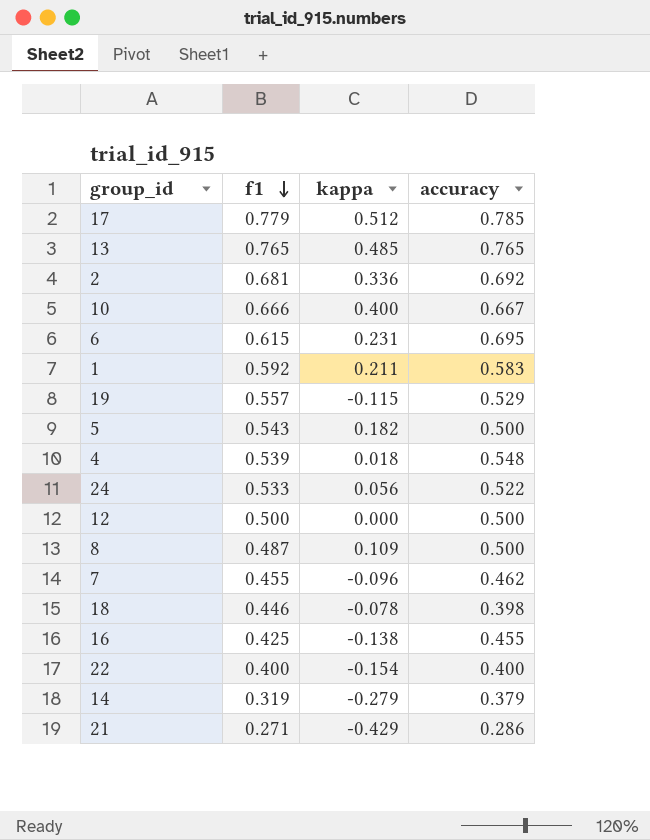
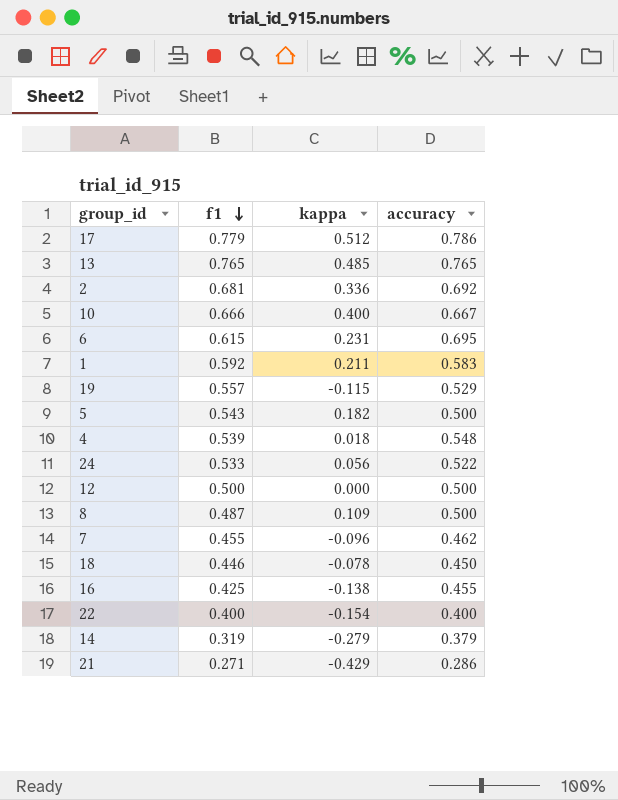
17 | accuracy: 0.785 -> 0.786
18 | accuracy: 0.398 -> 0.450

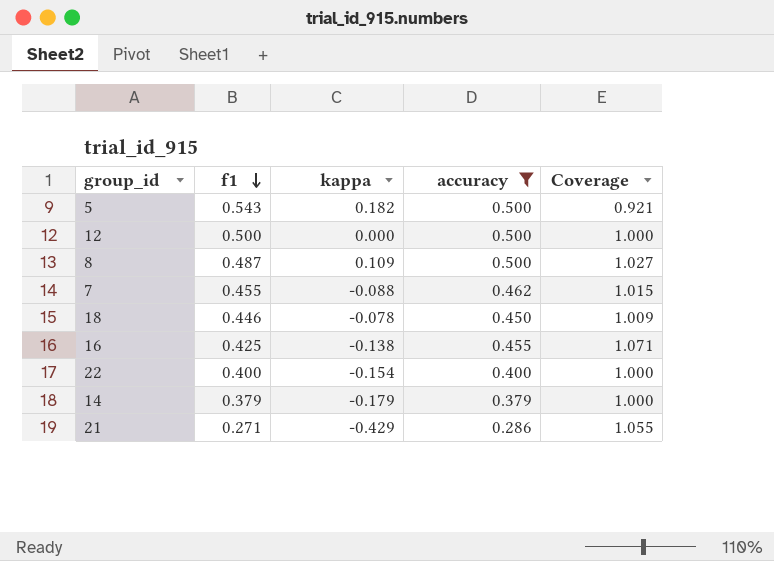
filter: none -> accuracy <= 0.500
column Coverage | formula: none -> [accuracy] / [f1]
7 | kappa: -0.096 -> -0.088
14 | f1: 0.319 -> 0.379
14 | kappa: -0.279 -> -0.179

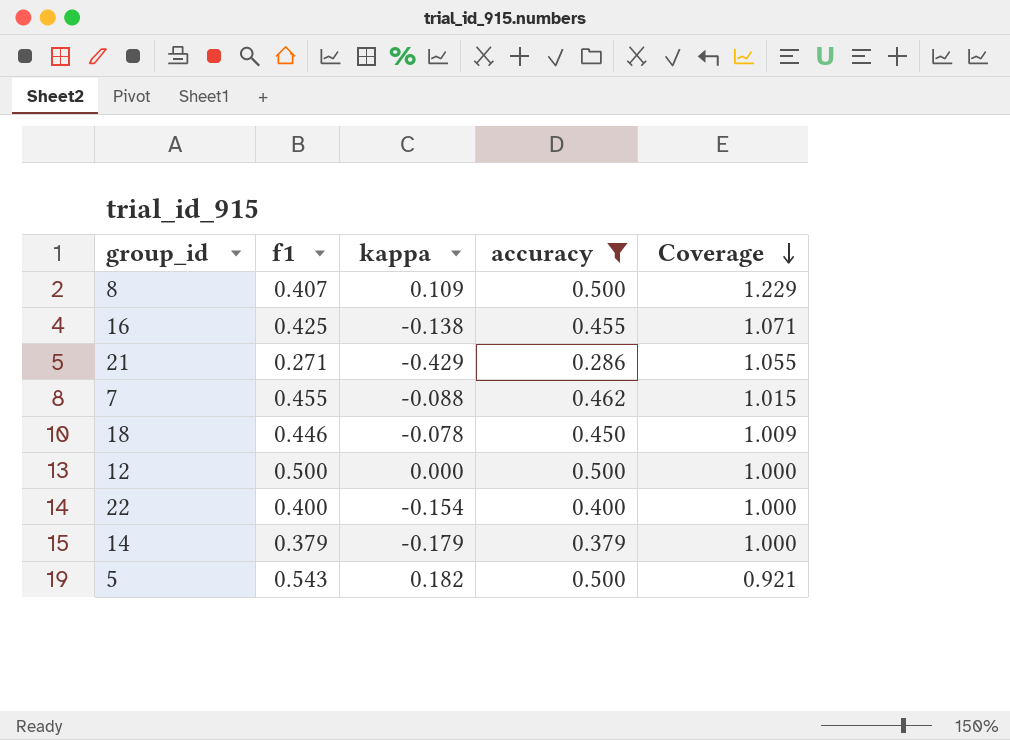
row order: f1 descending -> Coverage descending
8 | f1: 0.487 -> 0.407
8 | Coverage: 1.027 -> 1.229

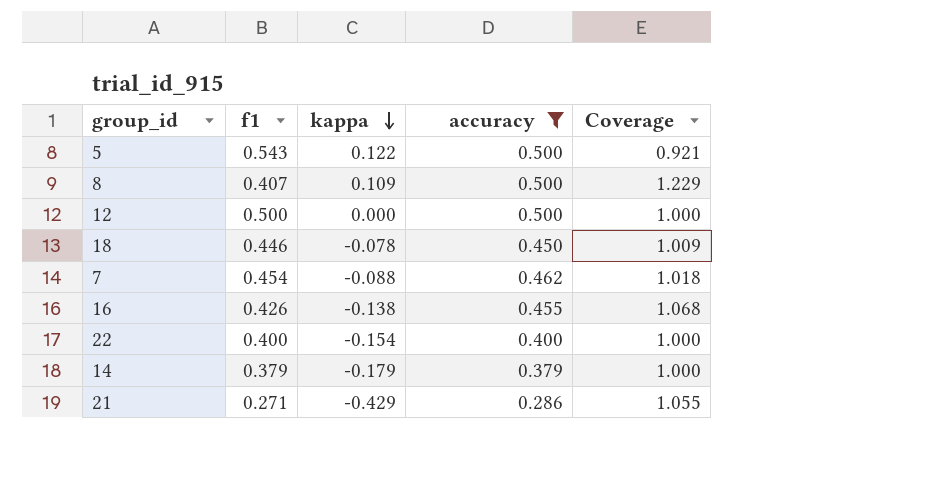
row order: Coverage descending -> kappa descending
5 | kappa: 0.182 -> 0.122
7 | f1: 0.455 -> 0.454
7 | Coverage: 1.015 -> 1.018
16 | f1: 0.425 -> 0.426
16 | Coverage: 1.071 -> 1.068

